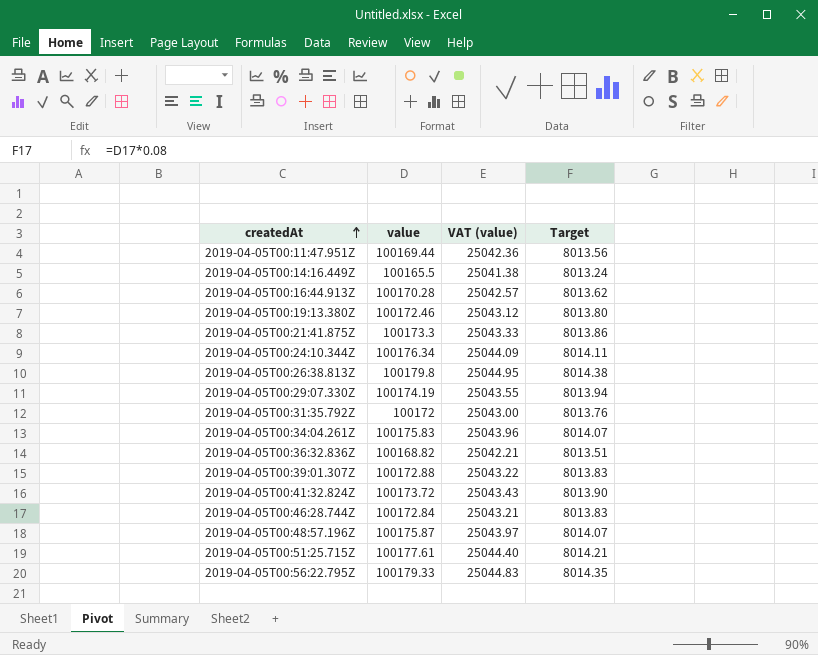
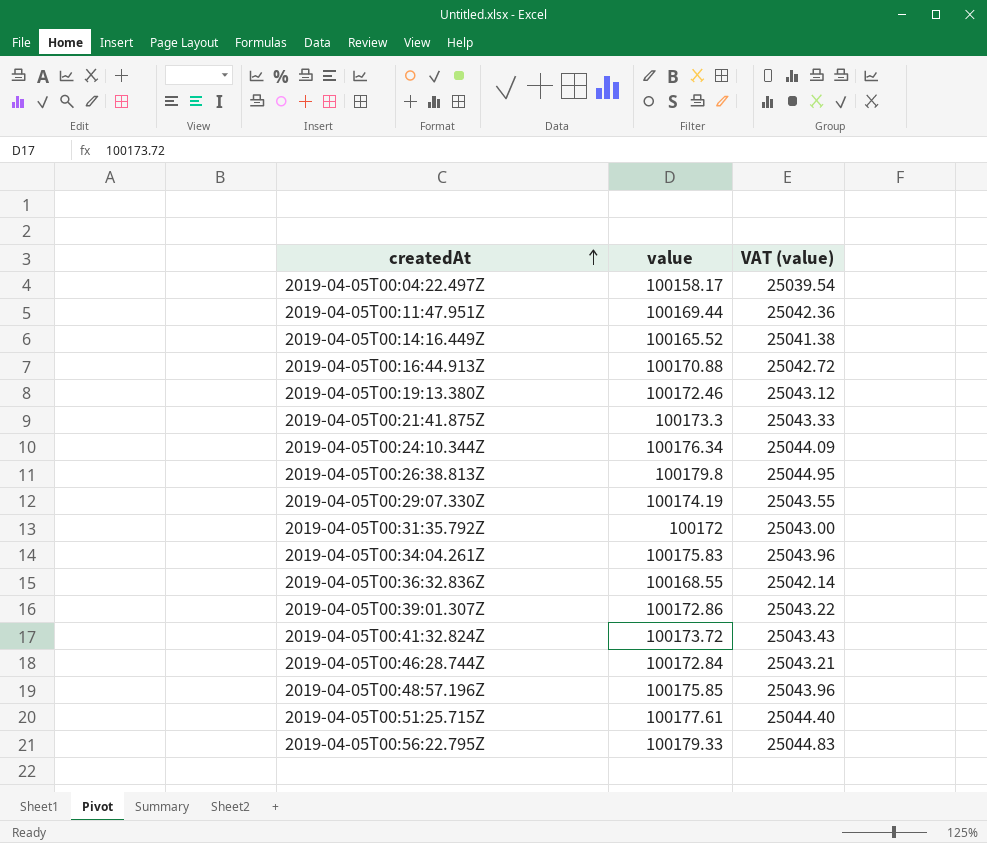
column Target | formula: [value] * 0.08 -> none
row 2019-04-05T00:04:22.497Z: none -> 100158.17 | 25039.54
2019-04-05T00:14:16.449Z | value: 100165.5 -> 100165.52
2019-04-05T00:16:44.913Z | value: 100170.28 -> 100170.88
2019-04-05T00:16:44.913Z | VAT (value): 25042.57 -> 25042.72
2019-04-05T00:36:32.836Z | value: 100168.82 -> 100168.55
2019-04-05T00:36:32.836Z | VAT (value): 25042.21 -> 25042.14
2019-04-05T00:39:01.307Z | value: 100172.88 -> 100172.86
2019-04-05T00:48:57.196Z | value: 100175.87 -> 100175.85
2019-04-05T00:48:57.196Z | VAT (value): 25043.97 -> 25043.96

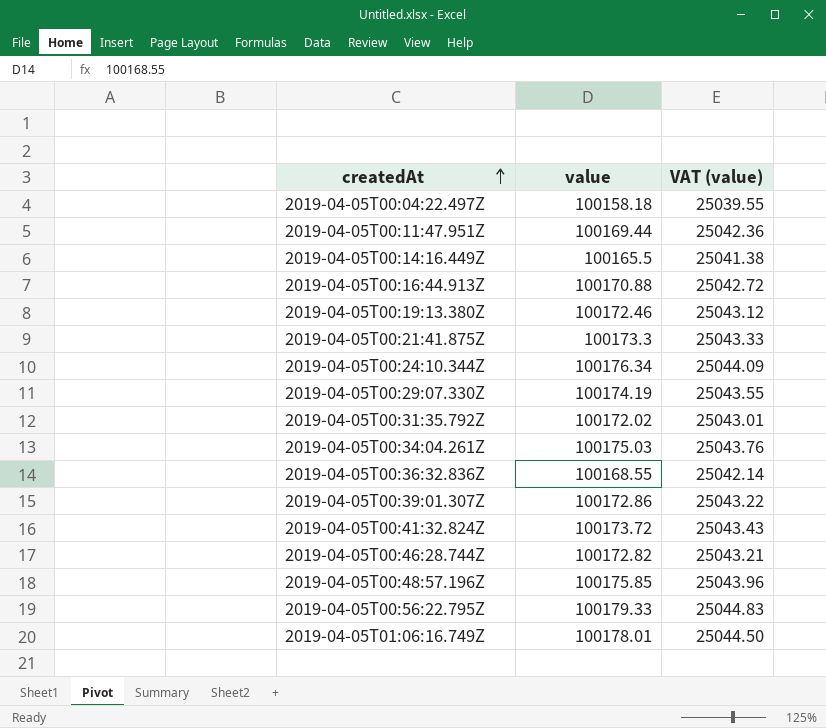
row 2019-04-05T00:26:38.813Z: 100179.8 | 25044.95 -> none
row 2019-04-05T00:51:25.715Z: 100177.61 | 25044.40 -> none
2019-04-05T00:04:22.497Z | value: 100158.17 -> 100158.18
2019-04-05T00:04:22.497Z | VAT (value): 25039.54 -> 25039.55
2019-04-05T00:14:16.449Z | value: 100165.52 -> 100165.5
2019-04-05T00:31:35.792Z | value: 100172 -> 100172.02
2019-04-05T00:31:35.792Z | VAT (value): 25043.00 -> 25043.01
2019-04-05T00:34:04.261Z | value: 100175.83 -> 100175.03
2019-04-05T00:34:04.261Z | VAT (value): 25043.96 -> 25043.76
2019-04-05T00:46:28.744Z | value: 100172.84 -> 100172.82
row 2019-04-05T01:06:16.749Z: none -> 100178.01 | 25044.50

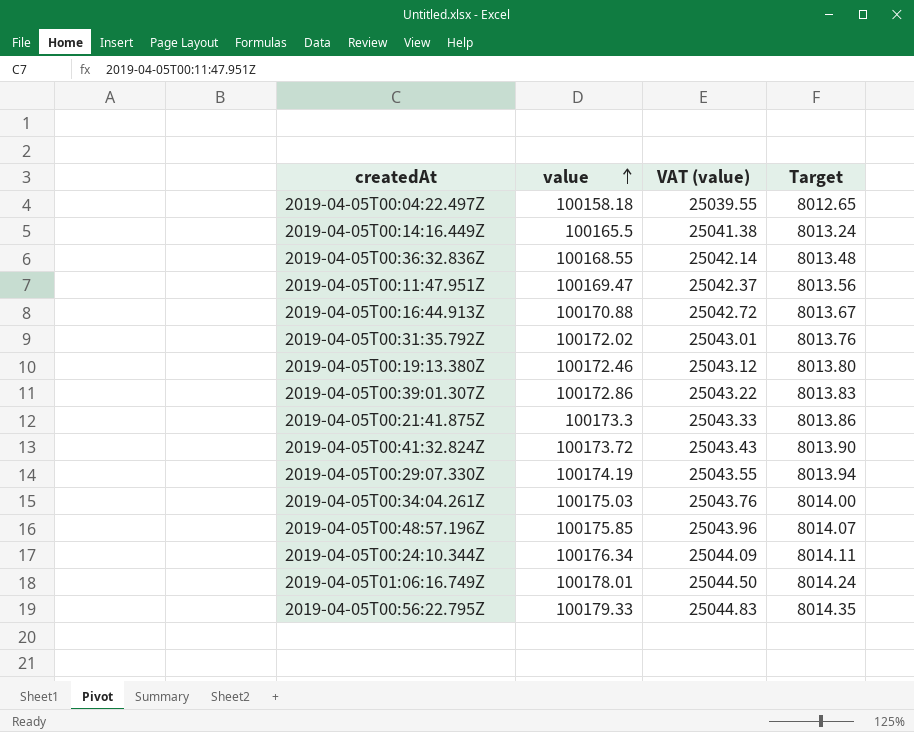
row order: createdAt ascending -> value ascending
column Target | formula: none -> [value] * 0.08
row 2019-04-05T00:46:28.744Z: 100172.82 | 25043.21 -> none
2019-04-05T00:11:47.951Z | value: 100169.44 -> 100169.47
2019-04-05T00:11:47.951Z | VAT (value): 25042.36 -> 25042.37

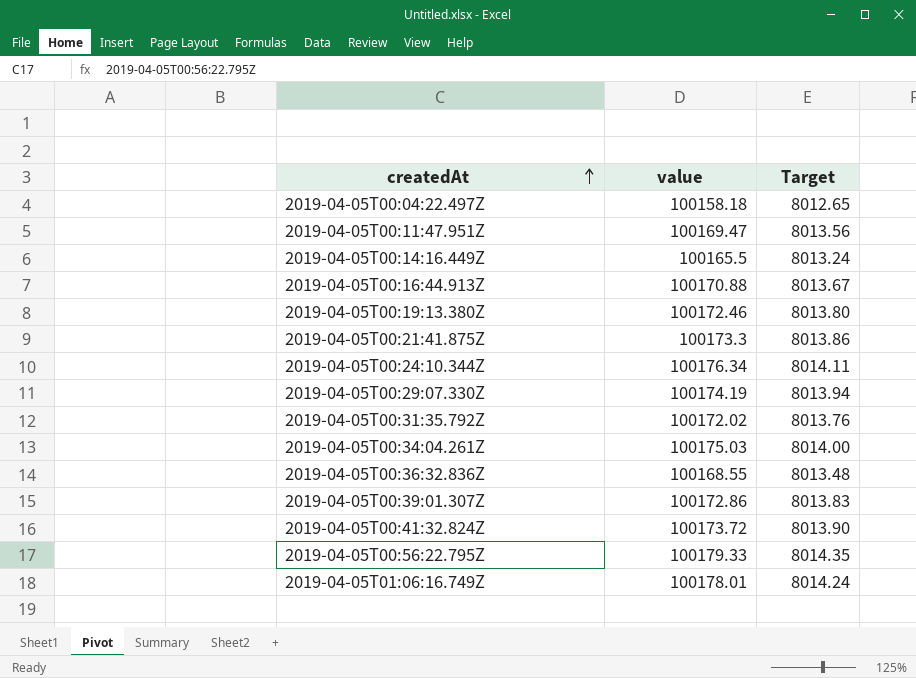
row order: value ascending -> createdAt ascending
column VAT (value) | formula: [value] * 0.25 -> none
row 2019-04-05T00:48:57.196Z: 100175.85 | 25043.96 | 8014.07 -> none

